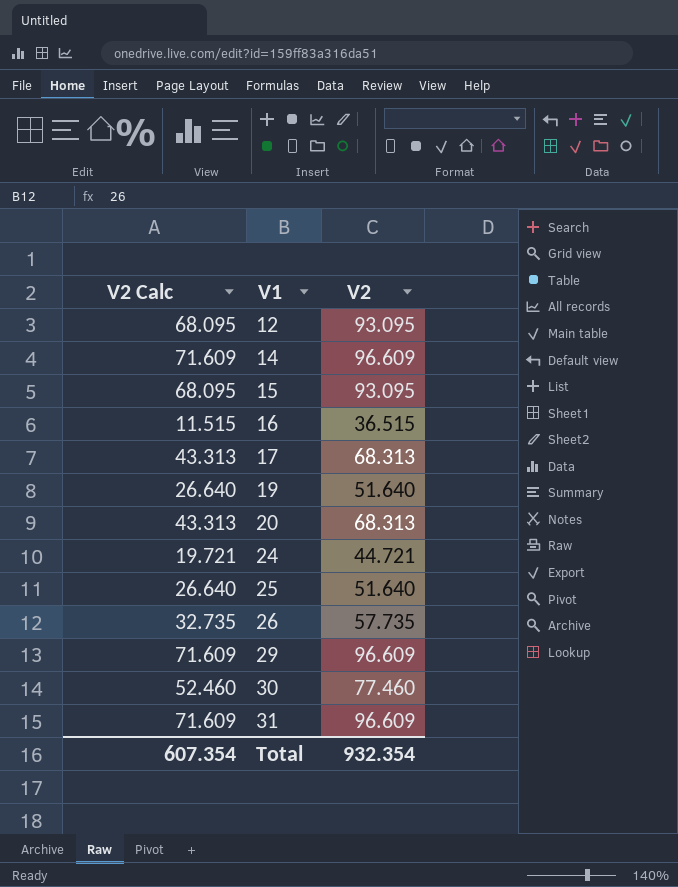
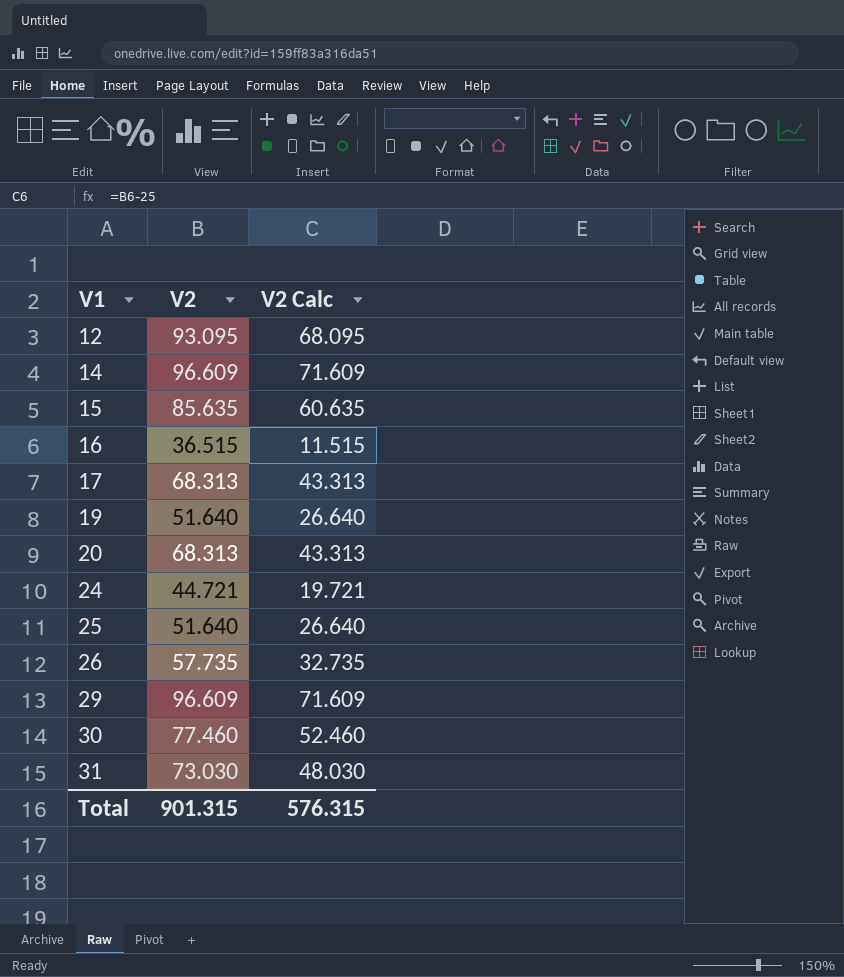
column V2 Calc | position: 1 -> 3
15 | V2: 93.095 -> 85.635
15 | V2 Calc: 68.095 -> 60.635
31 | V2: 96.609 -> 73.030
31 | V2 Calc: 71.609 -> 48.030
Total | V2: 932.354 -> 901.315
Total | V2 Calc: 607.354 -> 576.315

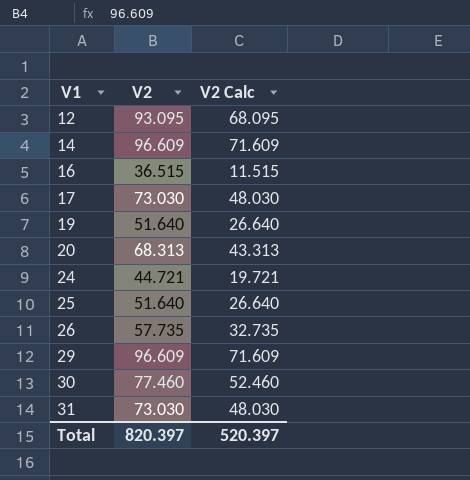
row 15: 85.635 | 60.635 -> none
17 | V2: 68.313 -> 73.030
17 | V2 Calc: 43.313 -> 48.030
Total | V2: 901.315 -> 820.397
Total | V2 Calc: 576.315 -> 520.397

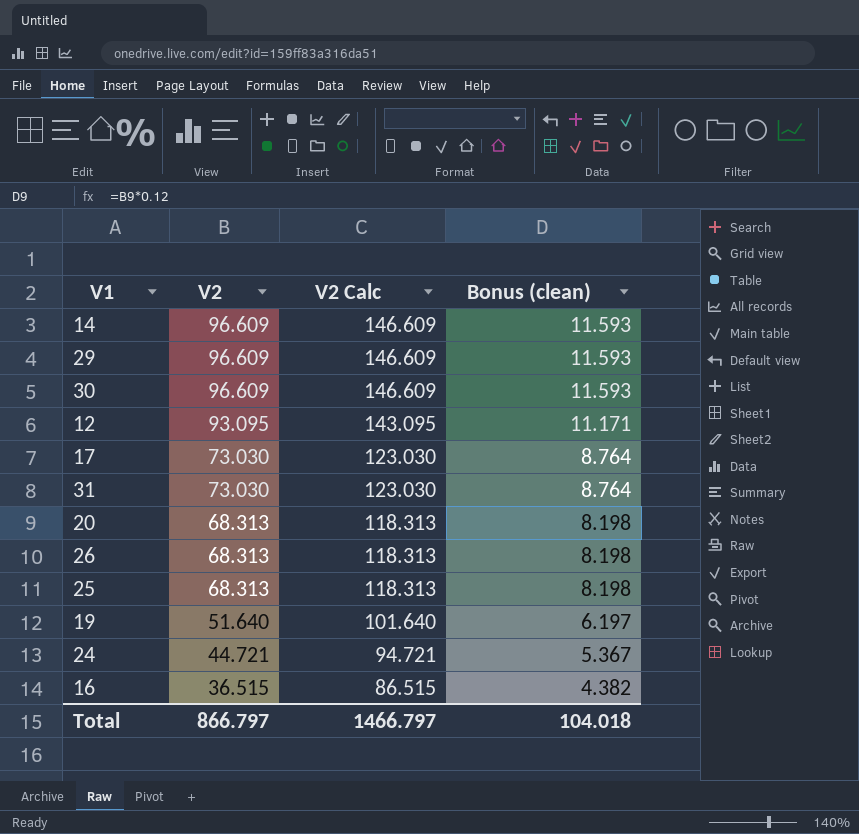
row order: V1 ascending -> V2 descending
column V2 Calc | formula: [V2] - 25 -> [V2] + 50
column Bonus (clean) | formula: none -> [V2] * 0.12
30 | V2: 77.460 -> 96.609
26 | V2: 57.735 -> 68.313
25 | V2: 51.640 -> 68.313
Total | V2: 820.397 -> 866.797
Total | V2 Calc: 520.397 -> 1466.797

